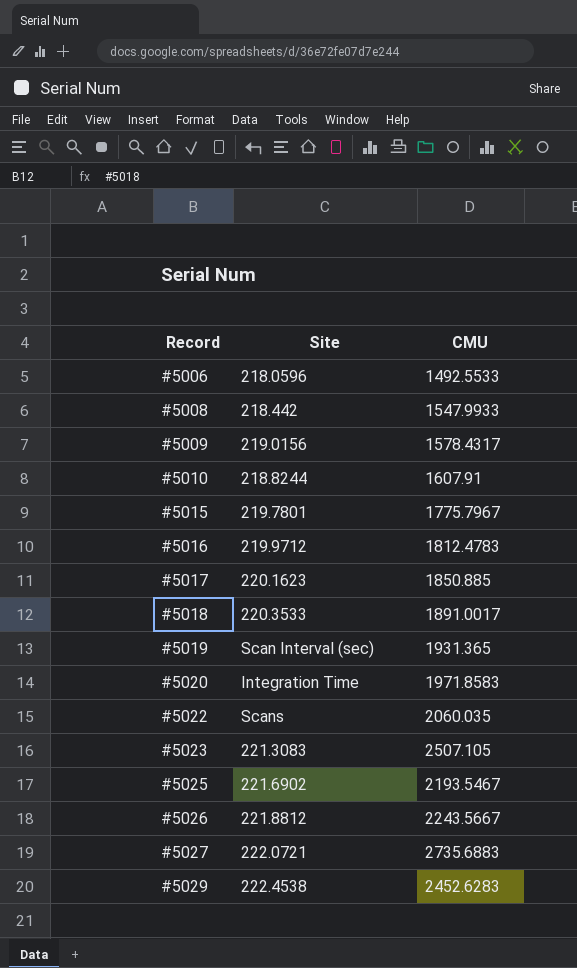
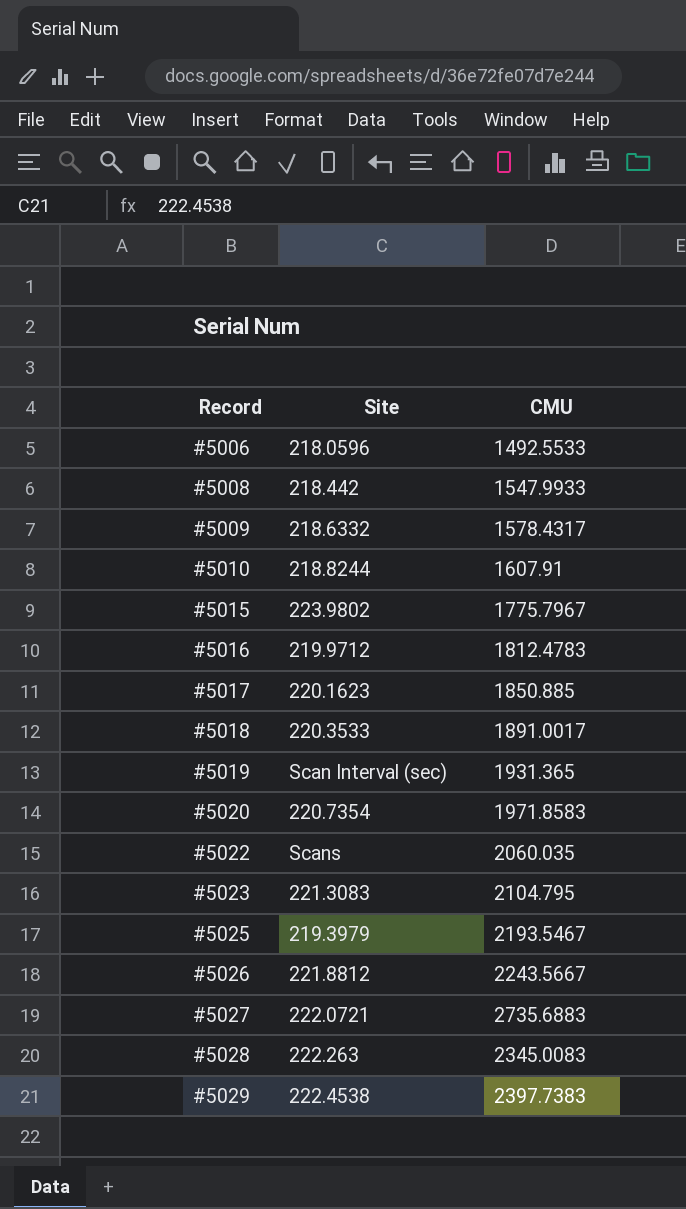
#5009 | Site: 219.0156 -> 218.6332
#5015 | Site: 219.7801 -> 223.9802
#5020 | Site: Integration Time -> 220.7354
#5023 | CMU: 2507.105 -> 2104.795
#5025 | Site: 221.6902 -> 219.3979
row #5028: none -> 222.263 | 2345.0083
#5029 | CMU: 2452.6283 -> 2397.7383

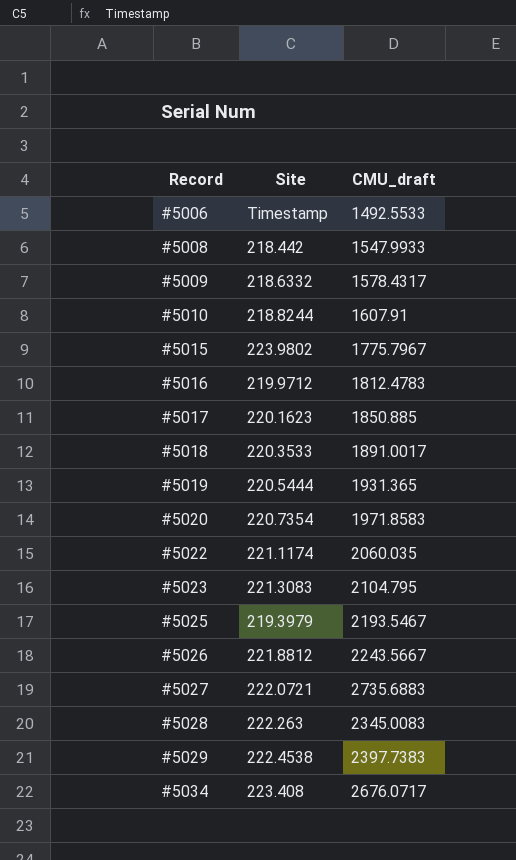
column name: CMU -> CMU_draft
#5006 | Site: 218.0596 -> Timestamp
#5019 | Site: Scan Interval (sec) -> 220.5444
#5022 | Site: Scans -> 221.1174
row #5034: none -> 223.408 | 2676.0717

